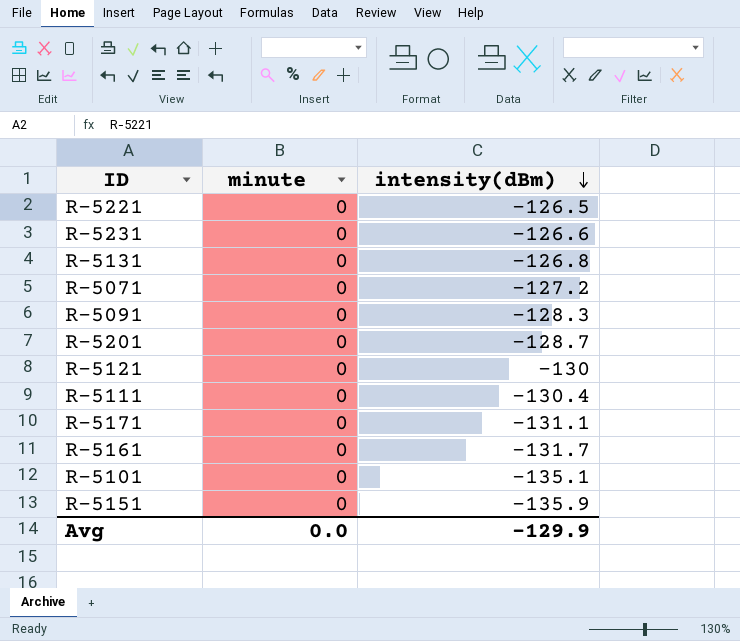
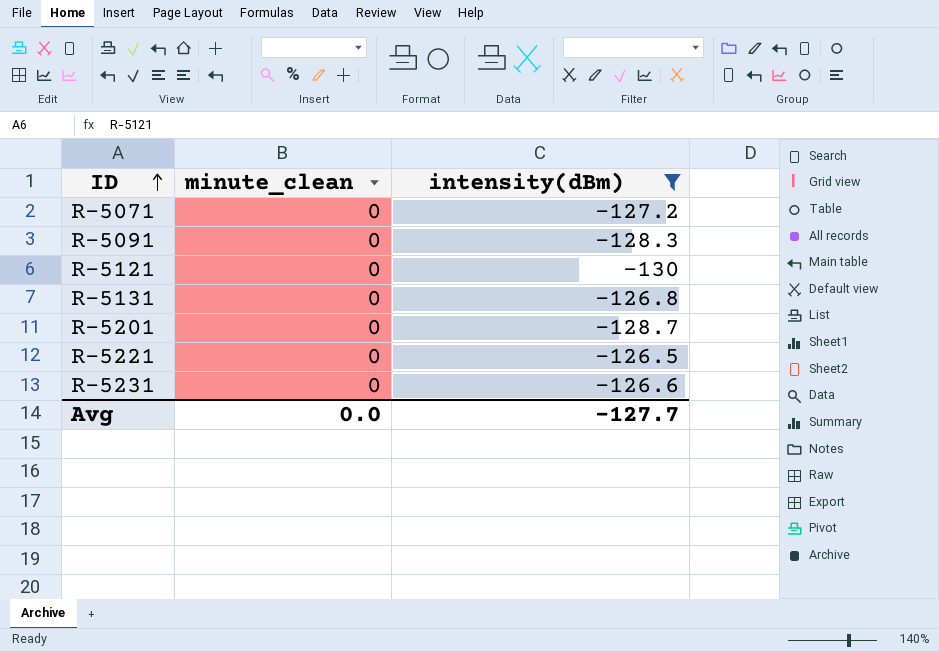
filter: none -> intensity(dBm) >= -130
row order: intensity(dBm) descending -> ID ascending
column name: minute -> minute_clean
Avg | intensity(dBm): -129.9 -> -127.7

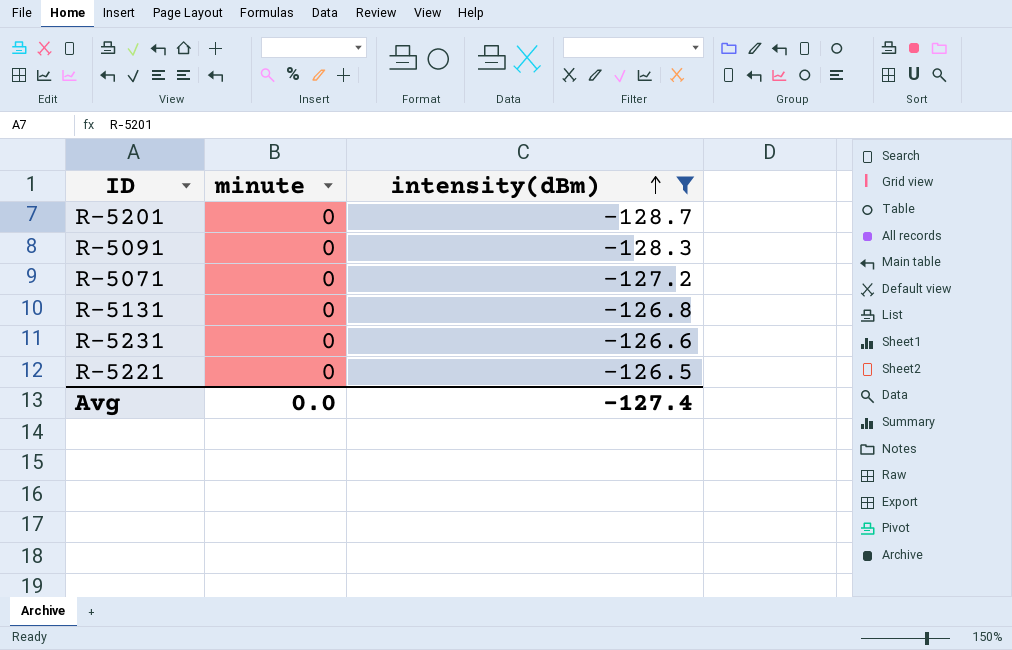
row order: ID ascending -> intensity(dBm) ascending
column name: minute_clean -> minute
row R-5121: 0 | -130 -> none
Avg | intensity(dBm): -127.7 -> -127.4

